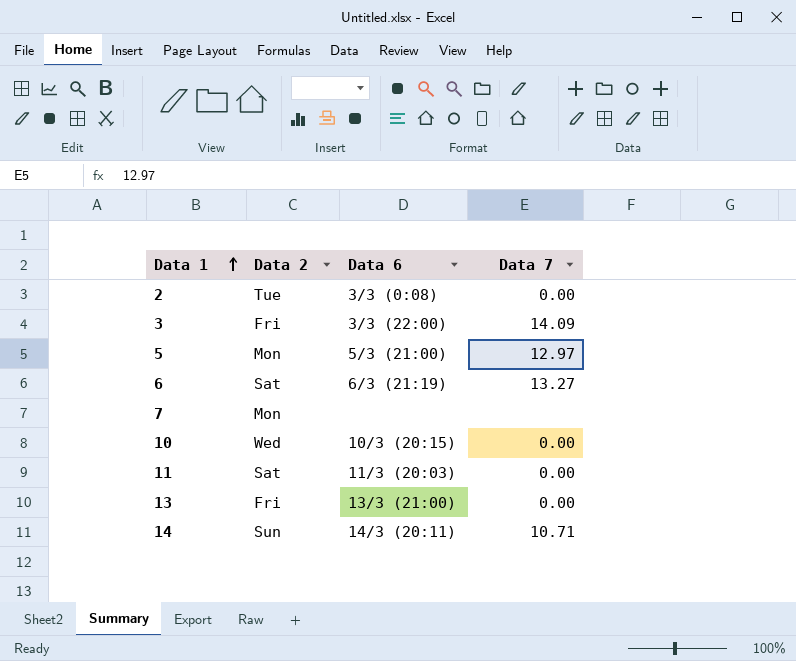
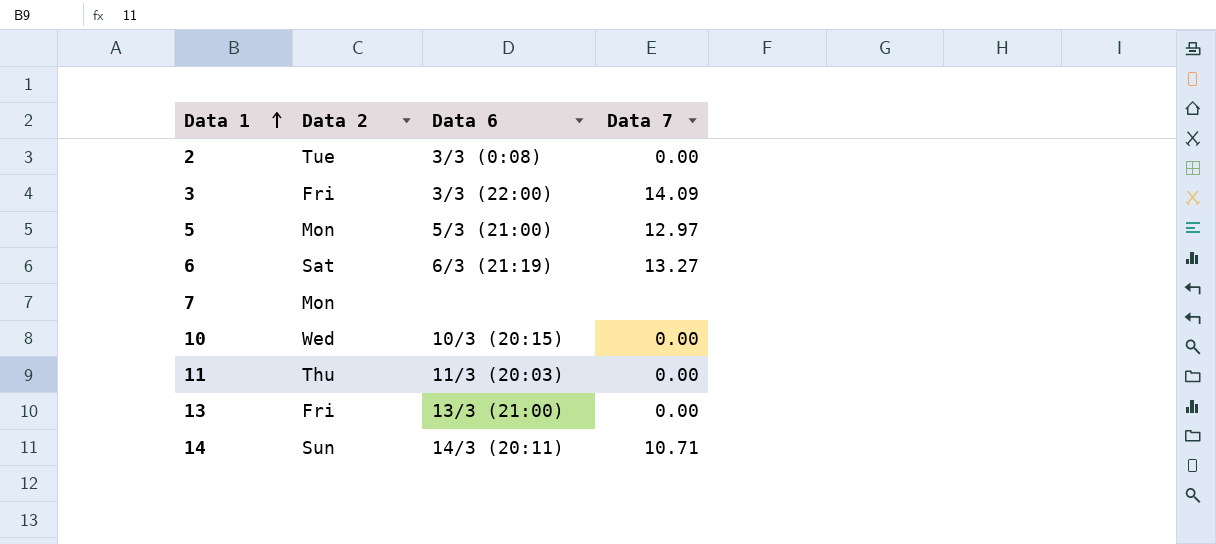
11 | Data 2: Sat -> Thu

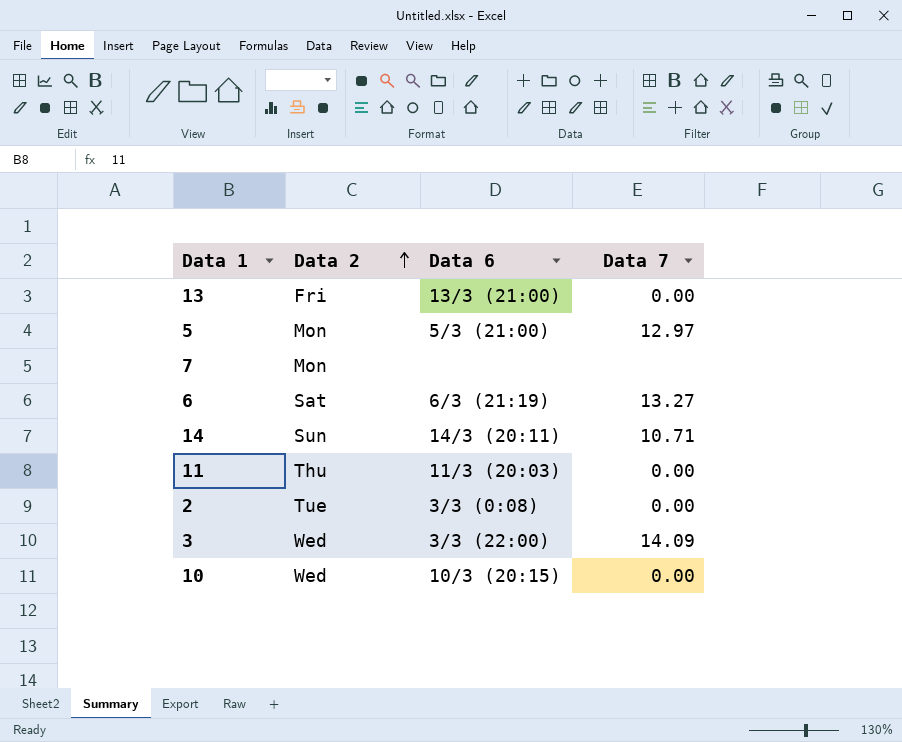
row order: Data 1 ascending -> Data 2 ascending
3 | Data 2: Fri -> Wed

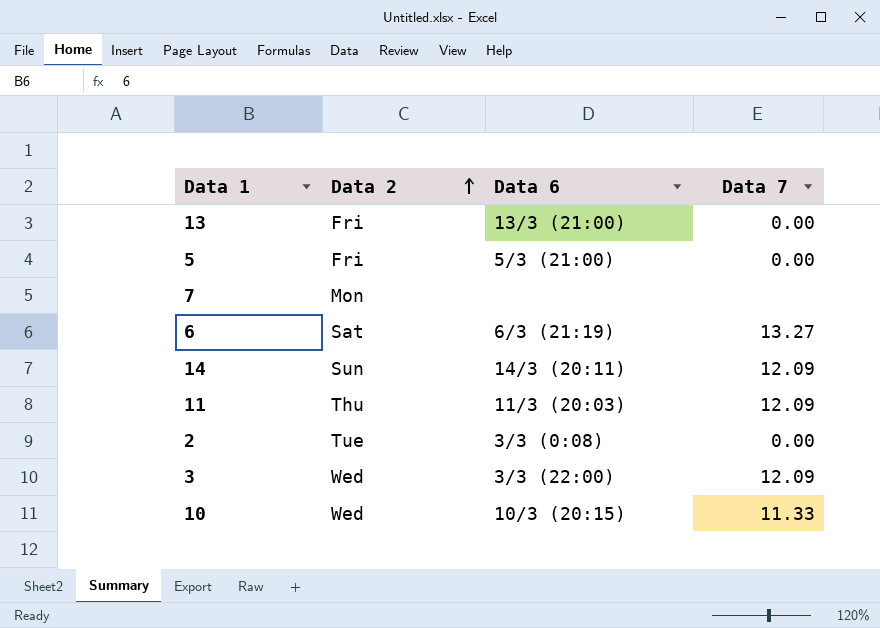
5 | Data 2: Mon -> Fri
5 | Data 7: 12.97 -> 0.00
14 | Data 7: 10.71 -> 12.09
11 | Data 7: 0.00 -> 12.09
3 | Data 7: 14.09 -> 12.09
10 | Data 7: 0.00 -> 11.33

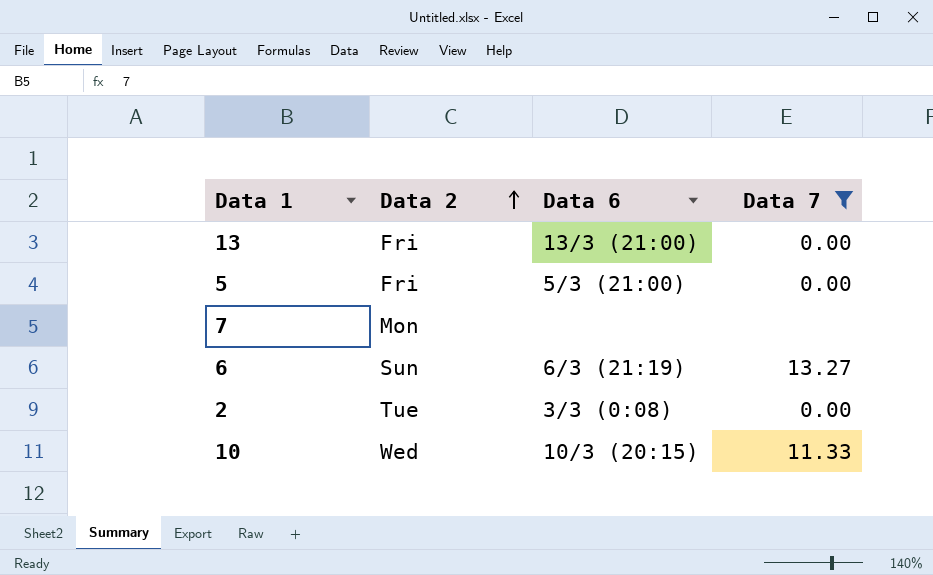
filter: none -> Data 7 != 12.09
6 | Data 2: Sat -> Sun

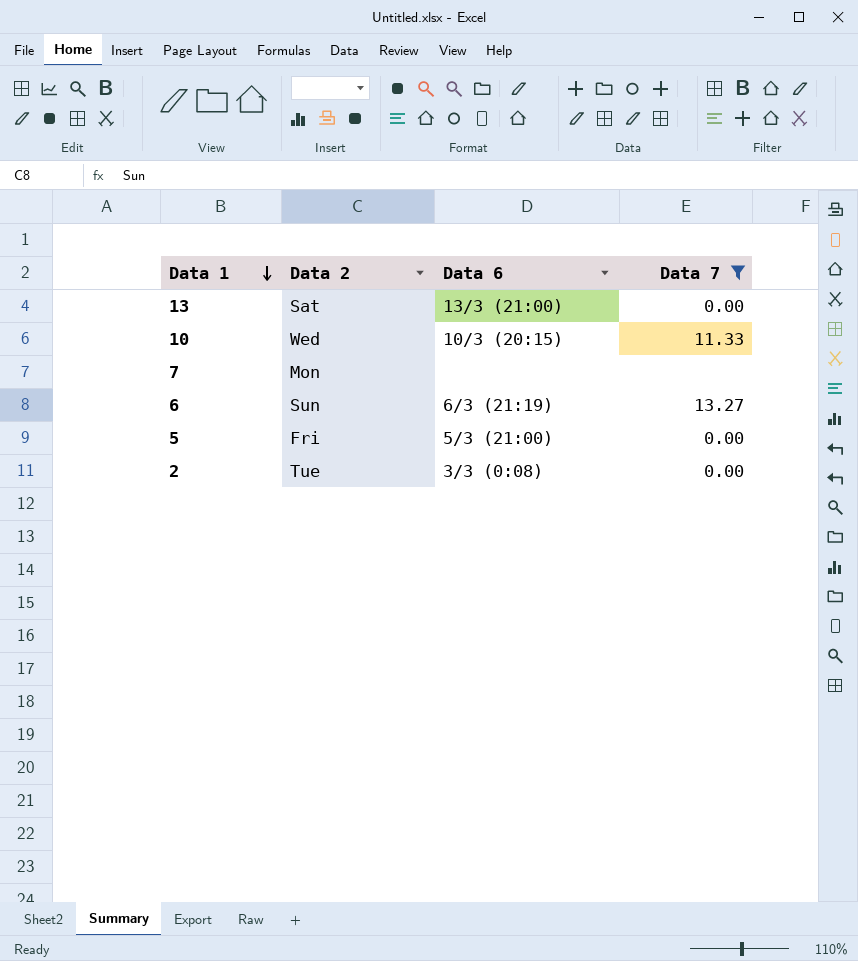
row order: Data 2 ascending -> Data 1 descending
13 | Data 2: Fri -> Sat

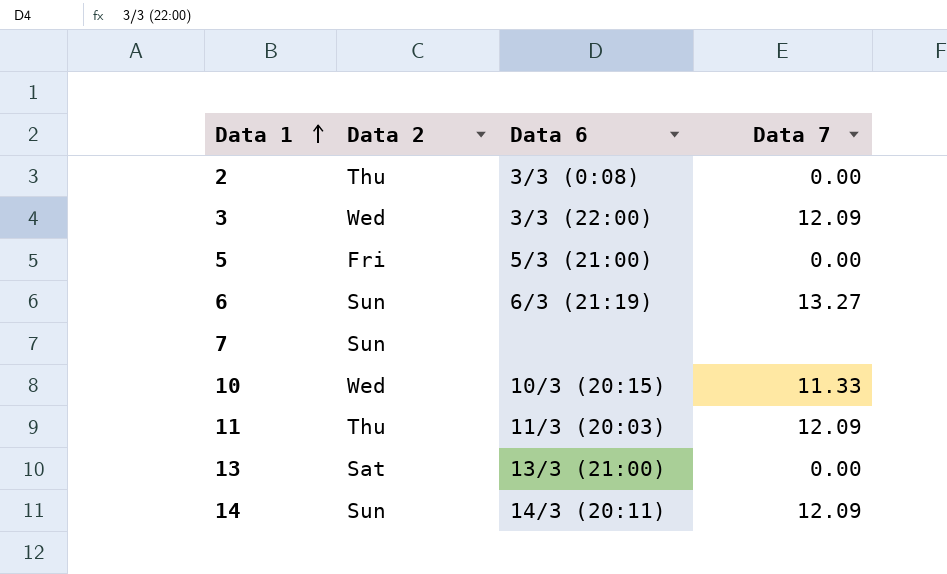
filter: Data 7 != 12.09 -> none
row order: Data 1 descending -> Data 1 ascending
2 | Data 2: Tue -> Thu
7 | Data 2: Mon -> Sun

